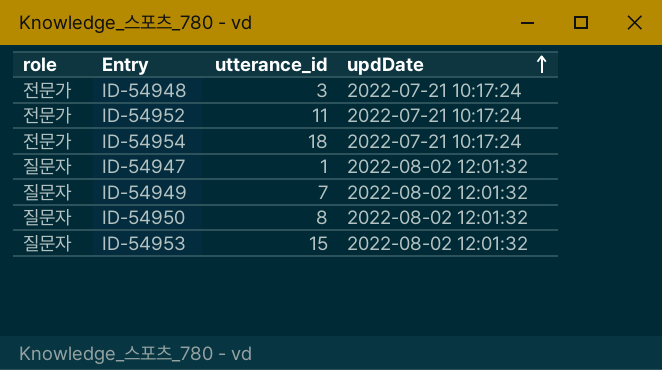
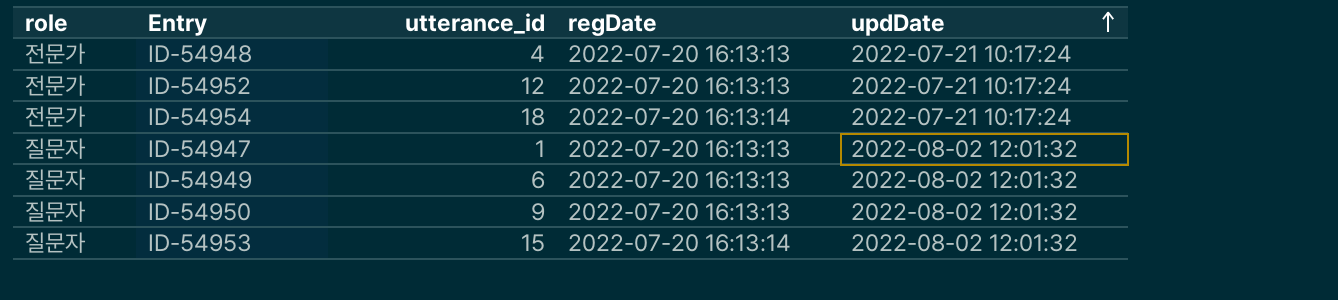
column regDate | position: none -> 4
ID-54948 | utterance_id: 3 -> 4
ID-54952 | utterance_id: 11 -> 12
ID-54949 | utterance_id: 7 -> 6
ID-54950 | utterance_id: 8 -> 9

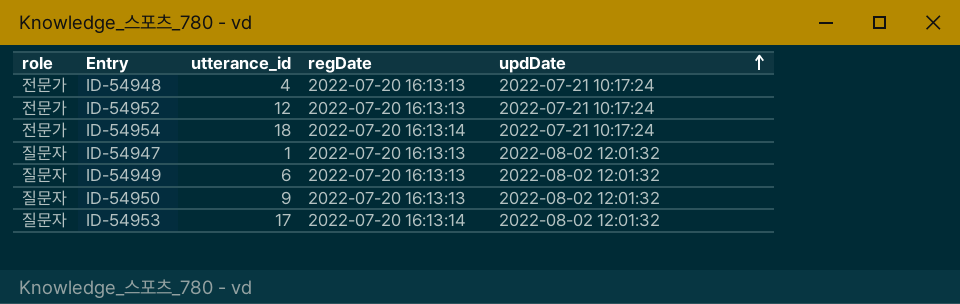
ID-54953 | utterance_id: 15 -> 17

